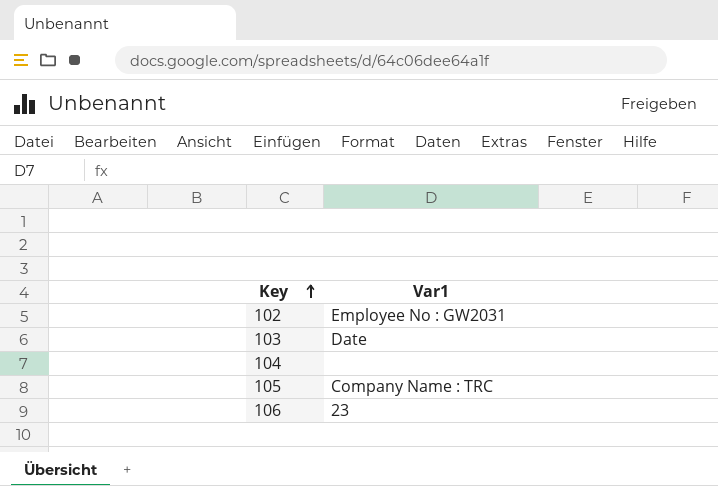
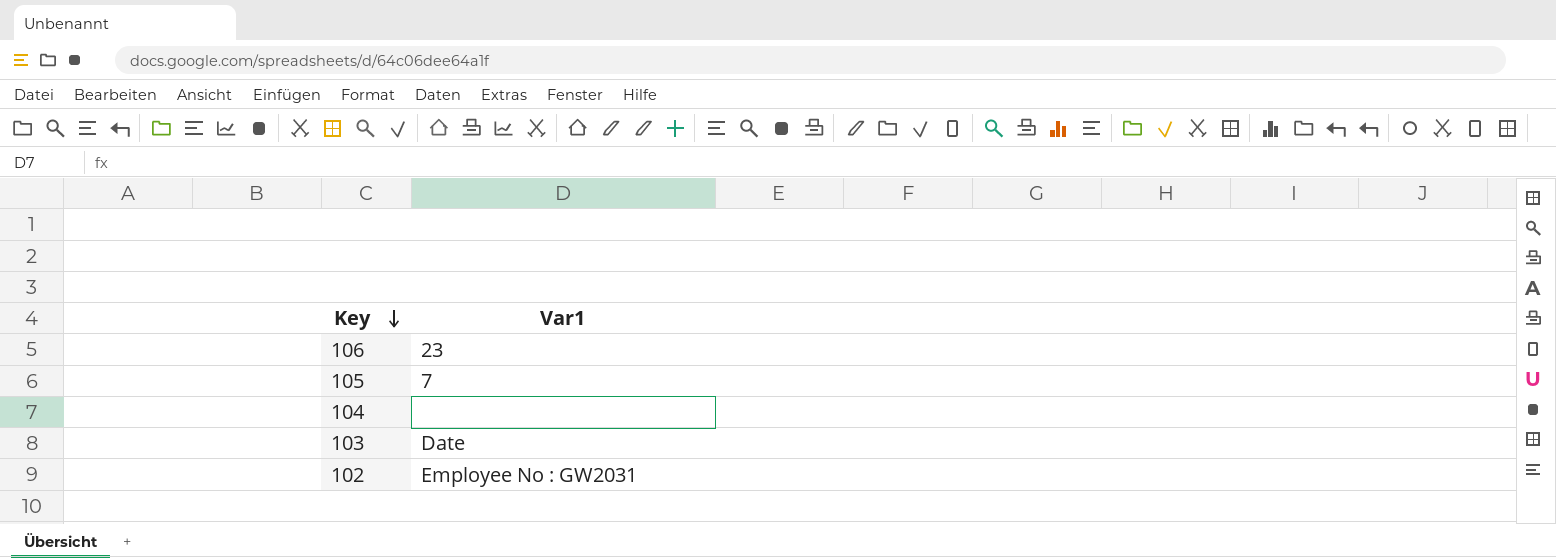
row order: Key ascending -> Key descending
105 | Var1: Company Name : TRC -> 7

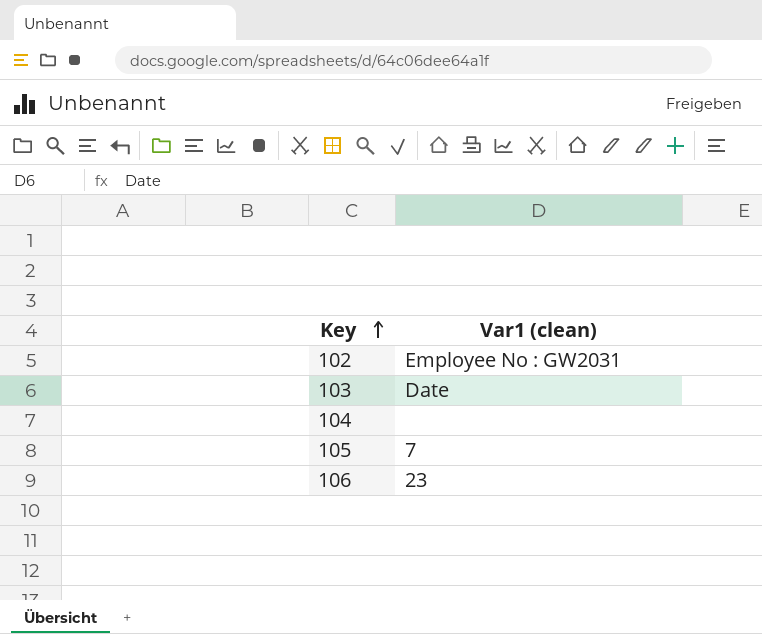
row order: Key descending -> Key ascending
column name: Var1 -> Var1 (clean)

